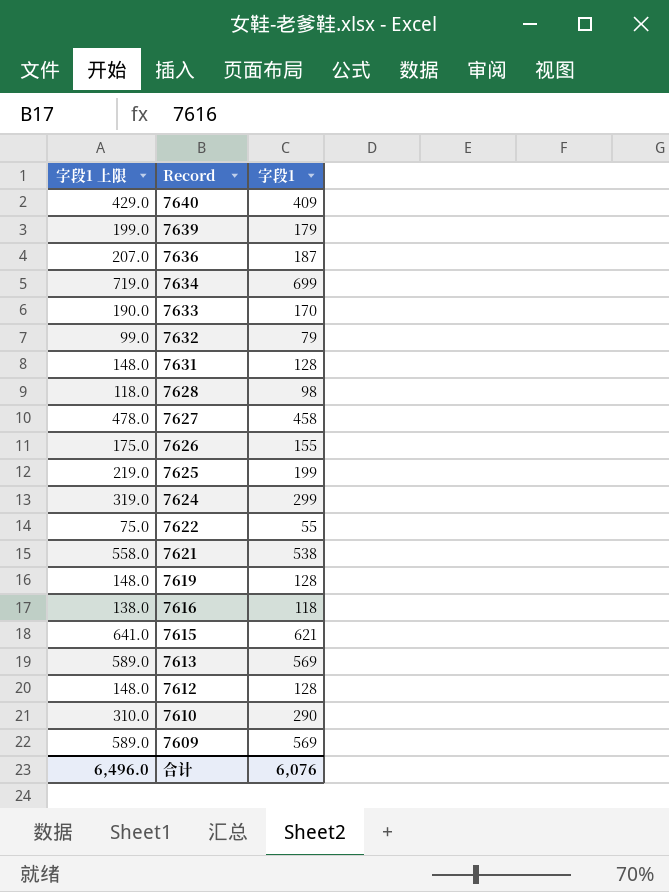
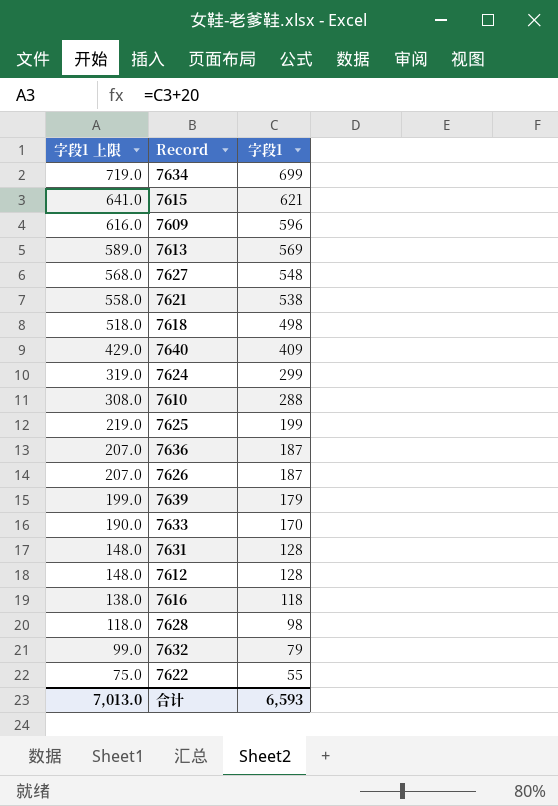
row order: Record descending -> 字段1 上限 descending
row 7619: 148.0 | 128 -> none
7609 | 字段1 上限: 589.0 -> 616.0
7609 | 字段1: 569 -> 596
7627 | 字段1 上限: 478.0 -> 568.0
7627 | 字段1: 458 -> 548
row 7618: none -> 518.0 | 498
7610 | 字段1 上限: 310.0 -> 308.0
7610 | 字段1: 290 -> 288
7626 | 字段1 上限: 175.0 -> 207.0
7626 | 字段1: 155 -> 187
合计 | 字段1 上限: 6,496.0 -> 7,013.0
合计 | 字段1: 6,076 -> 6,593

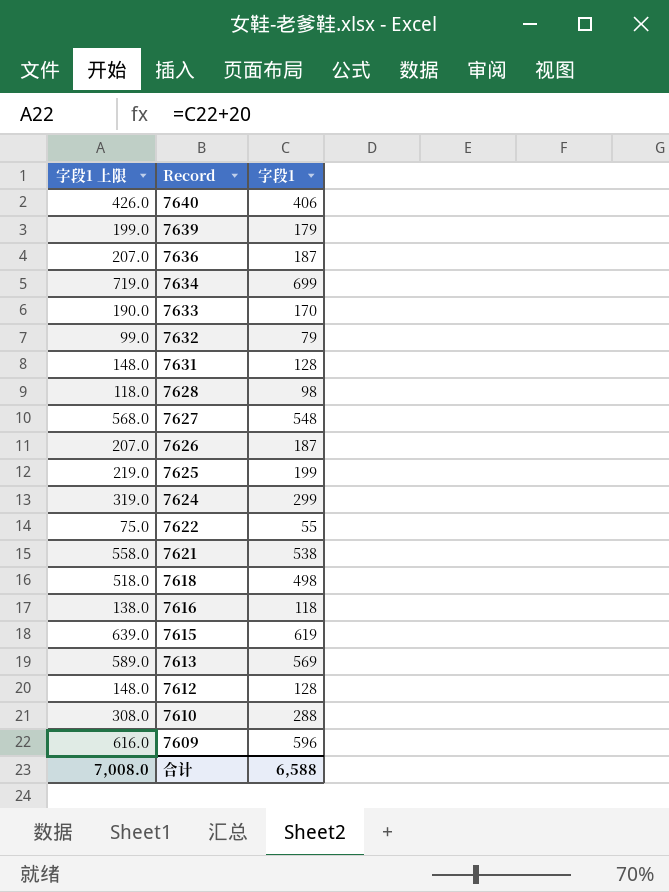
row order: 字段1 上限 descending -> Record descending
7640 | 字段1 上限: 429.0 -> 426.0
7640 | 字段1: 409 -> 406
7615 | 字段1 上限: 641.0 -> 639.0
7615 | 字段1: 621 -> 619
合计 | 字段1 上限: 7,013.0 -> 7,008.0
合计 | 字段1: 6,593 -> 6,588

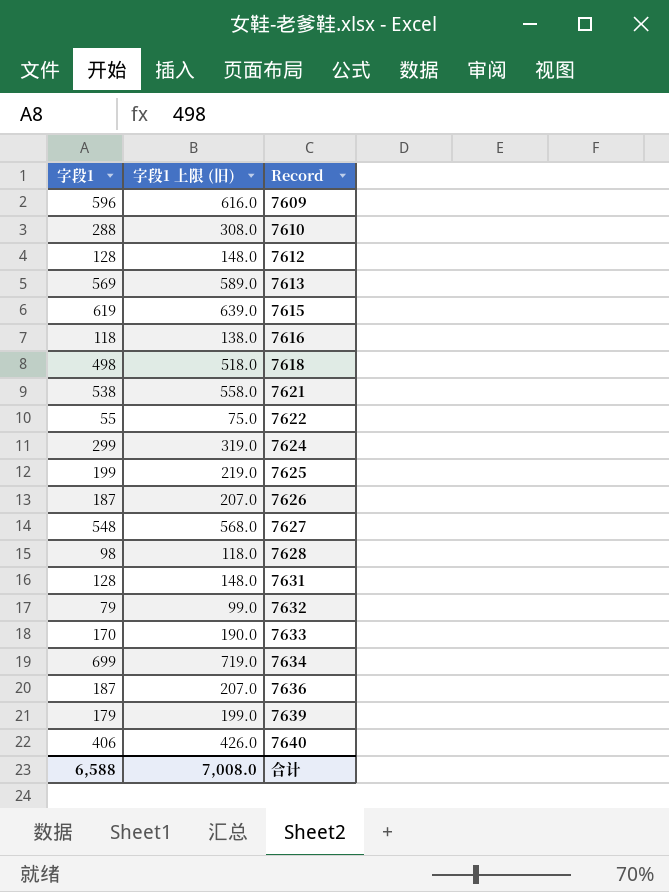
row order: Record descending -> Record ascending
column 字段1 | position: 3 -> 1
column name: 字段1 上限 -> 字段1 上限 (旧)

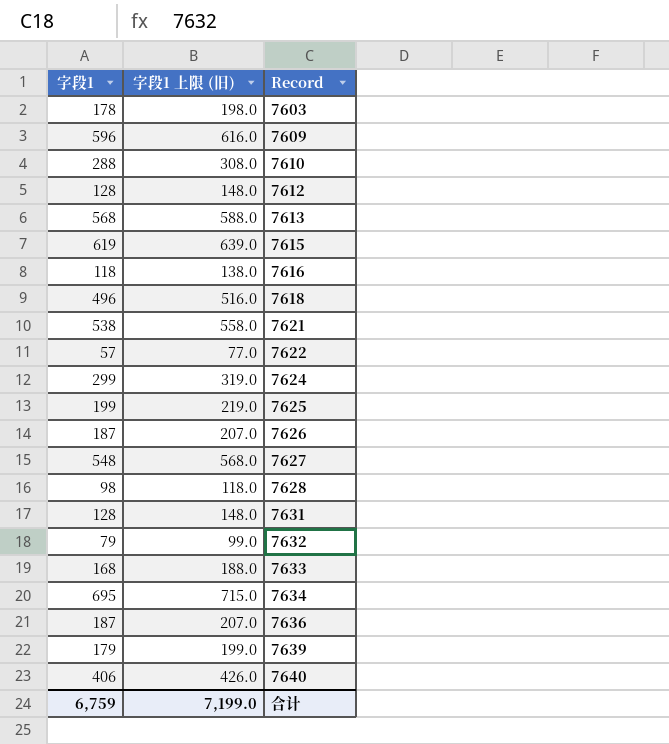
row 7603: none -> 178 | 198.0
7613 | 字段1: 569 -> 568
7613 | 字段1 上限 (旧): 589.0 -> 588.0
7618 | 字段1: 498 -> 496
7618 | 字段1 上限 (旧): 518.0 -> 516.0
7622 | 字段1: 55 -> 57
7622 | 字段1 上限 (旧): 75.0 -> 77.0
7633 | 字段1: 170 -> 168
7633 | 字段1 上限 (旧): 190.0 -> 188.0
7634 | 字段1: 699 -> 695
7634 | 字段1 上限 (旧): 719.0 -> 715.0
合计 | 字段1: 6,588 -> 6,759
合计 | 字段1 上限 (旧): 7,008.0 -> 7,199.0

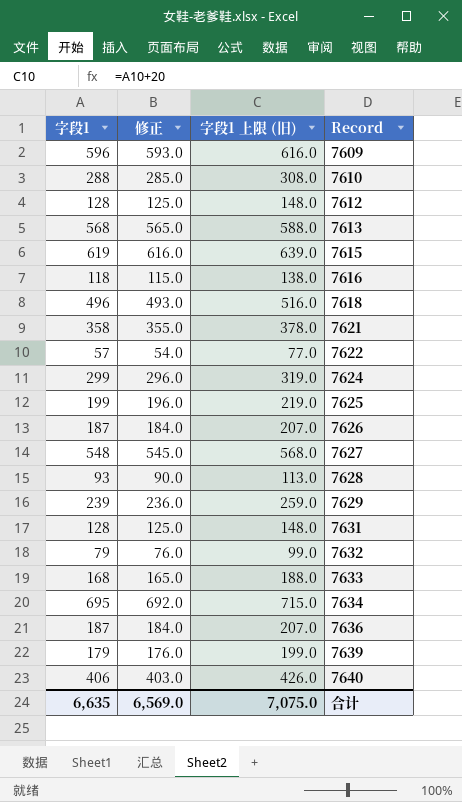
column 修正 | formula: none -> [字段1] - 3
row 7603: 178 | 198.0 -> none
7621 | 字段1: 538 -> 358
7621 | 字段1 上限 (旧): 558.0 -> 378.0
7628 | 字段1: 98 -> 93
7628 | 字段1 上限 (旧): 118.0 -> 113.0
row 7629: none -> 239 | 236.0 | 259.0
合计 | 字段1: 6,759 -> 6,635
合计 | 字段1 上限 (旧): 7,199.0 -> 7,075.0

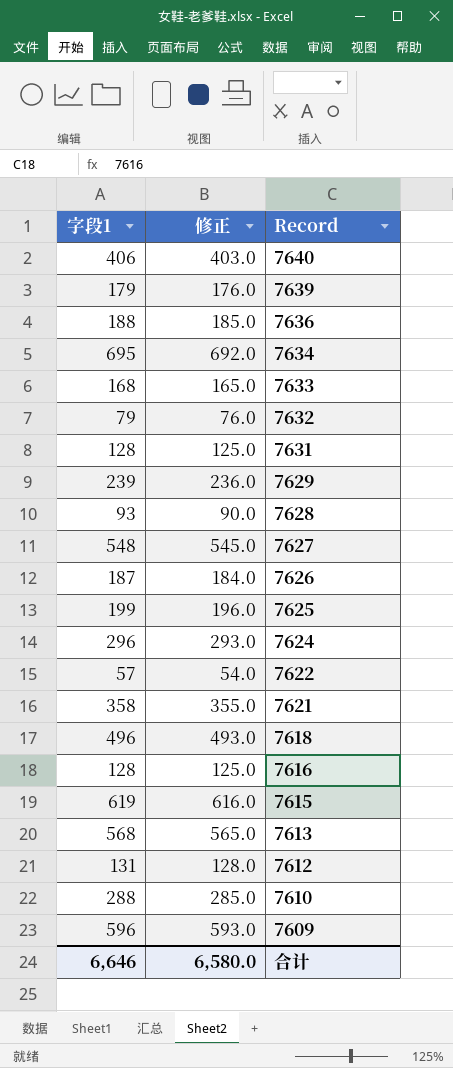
row order: Record ascending -> Record descending
column 字段1 上限 (旧) | formula: [字段1] + 20 -> none
7636 | 字段1: 187 -> 188
7636 | 修正: 184.0 -> 185.0
7624 | 字段1: 299 -> 296
7624 | 修正: 296.0 -> 293.0
7616 | 字段1: 118 -> 128
7616 | 修正: 115.0 -> 125.0
7612 | 字段1: 128 -> 131
7612 | 修正: 125.0 -> 128.0
合计 | 字段1: 6,635 -> 6,646
合计 | 修正: 6,569.0 -> 6,580.0

